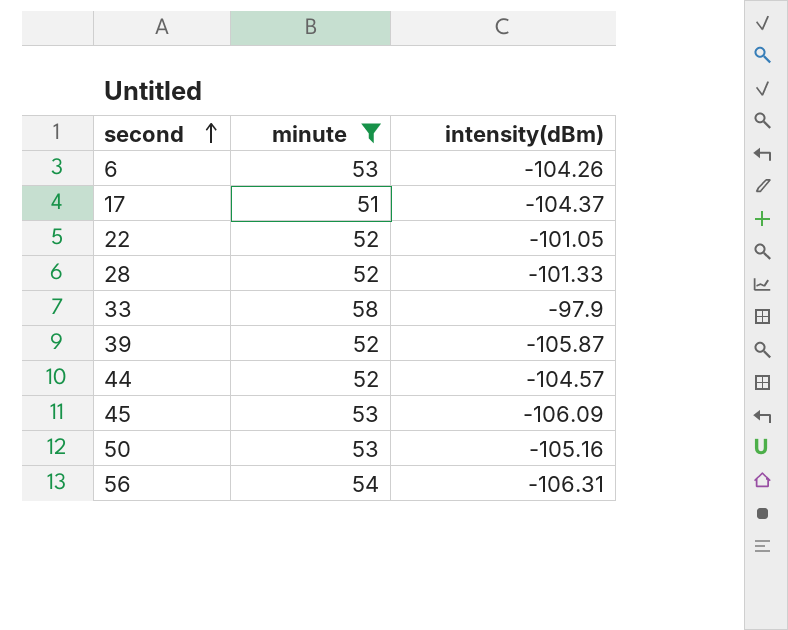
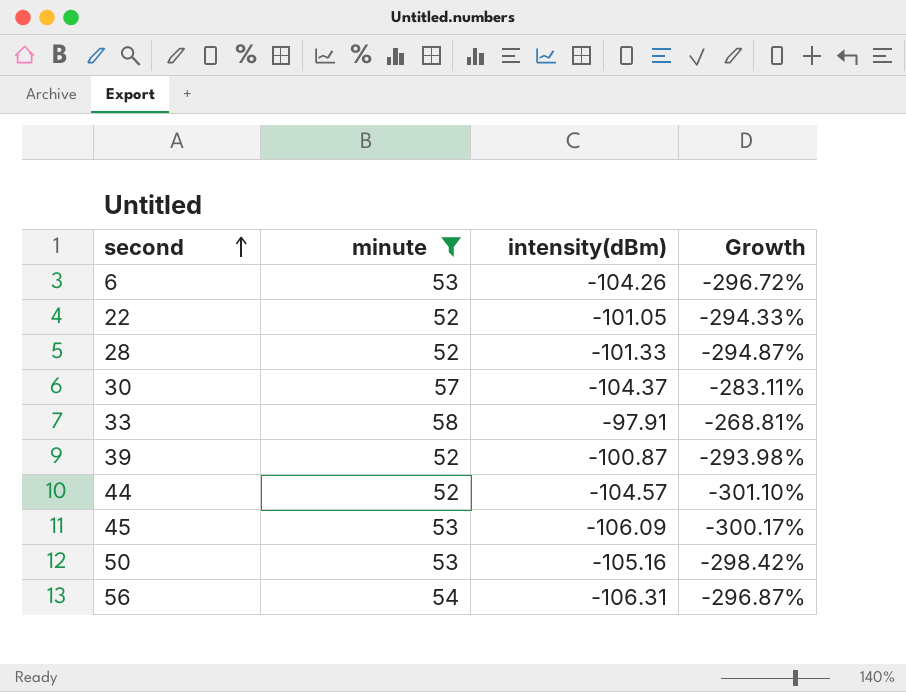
column Growth | formula: none -> ([intensity(dBm)] - [minute]) / [minute]
row 17: 51 | -104.37 -> none
row 30: none -> 57 | -104.37 | -283.11%
33 | intensity(dBm): -97.9 -> -97.91
39 | intensity(dBm): -105.87 -> -100.87

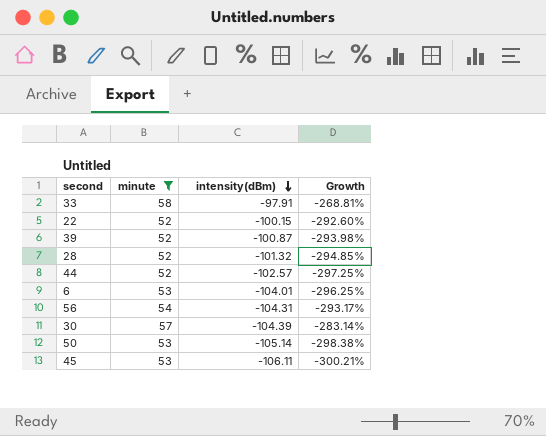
row order: second ascending -> intensity(dBm) descending
22 | intensity(dBm): -101.05 -> -100.15
22 | Growth: -294.33% -> -292.60%
28 | intensity(dBm): -101.33 -> -101.32
28 | Growth: -294.87% -> -294.85%
44 | intensity(dBm): -104.57 -> -102.57
44 | Growth: -301.10% -> -297.25%
6 | intensity(dBm): -104.26 -> -104.01
6 | Growth: -296.72% -> -296.25%
56 | intensity(dBm): -106.31 -> -104.31
56 | Growth: -296.87% -> -293.17%
30 | intensity(dBm): -104.37 -> -104.39
30 | Growth: -283.11% -> -283.14%
50 | intensity(dBm): -105.16 -> -105.14
50 | Growth: -298.42% -> -298.38%
45 | intensity(dBm): -106.09 -> -106.11
45 | Growth: -300.17% -> -300.21%

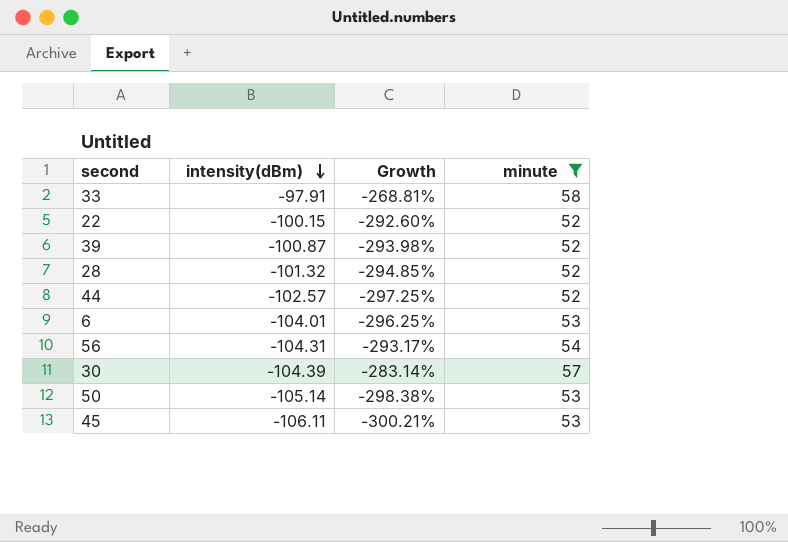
column minute | position: 2 -> 4

